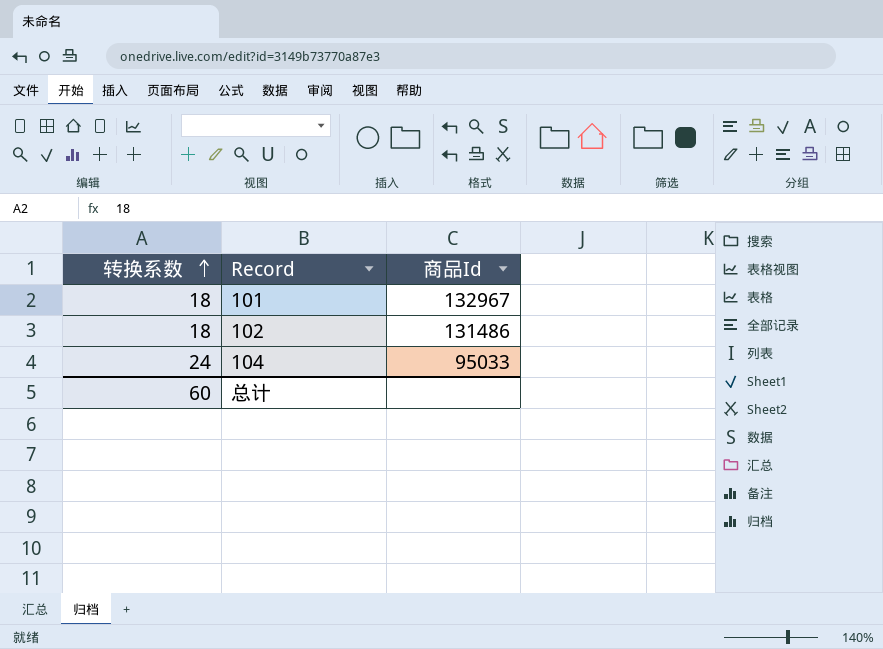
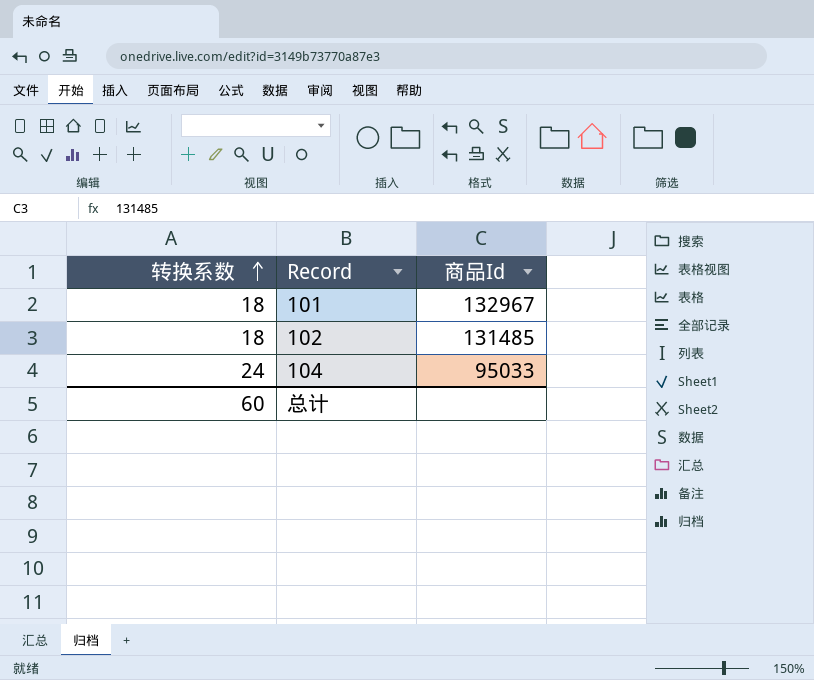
102 | 商品Id: 131486 -> 131485

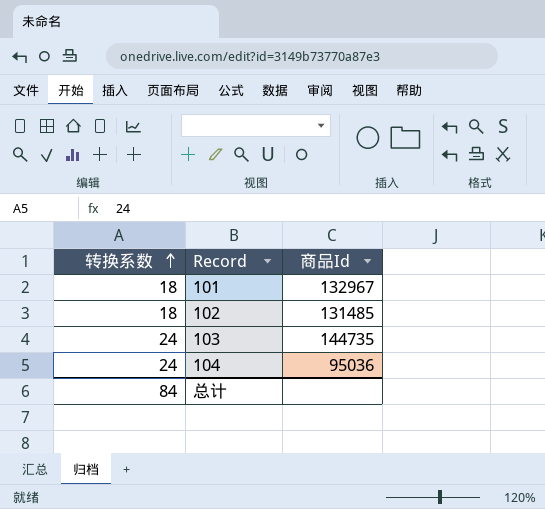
row 103: none -> 24 | 144735
104 | 商品Id: 95033 -> 95036
总计 | 转换系数: 60 -> 84

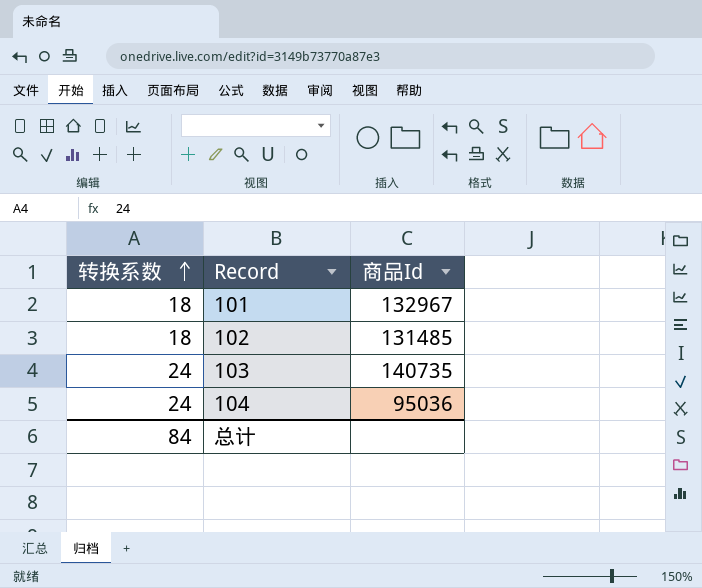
103 | 商品Id: 144735 -> 140735

